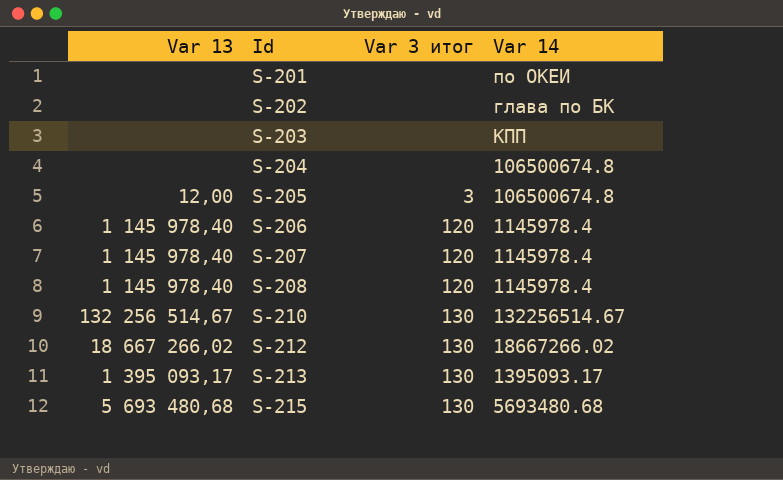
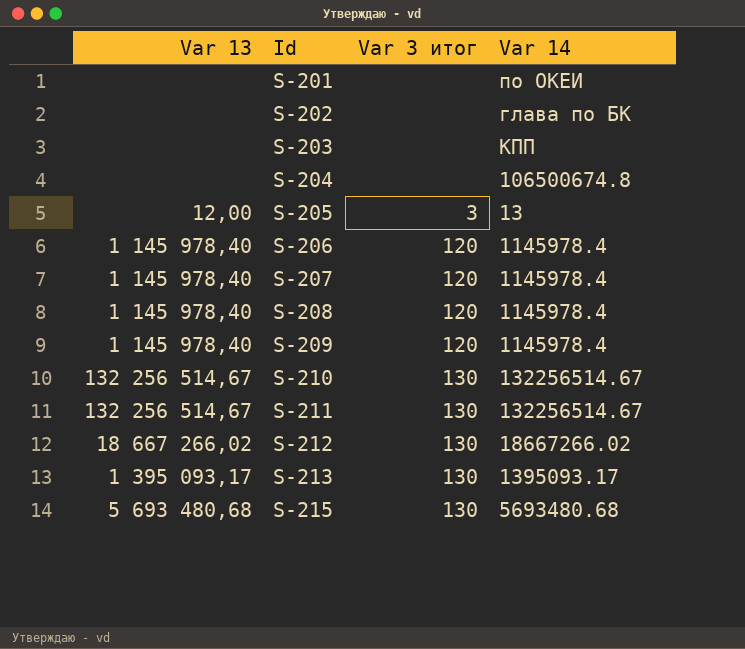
S-205 | Var 14: 106500674.8 -> 13
row S-209: none -> 1 145 978,40 | 120 | 1145978.4
row S-211: none -> 132 256 514,67 | 130 | 132256514.67

